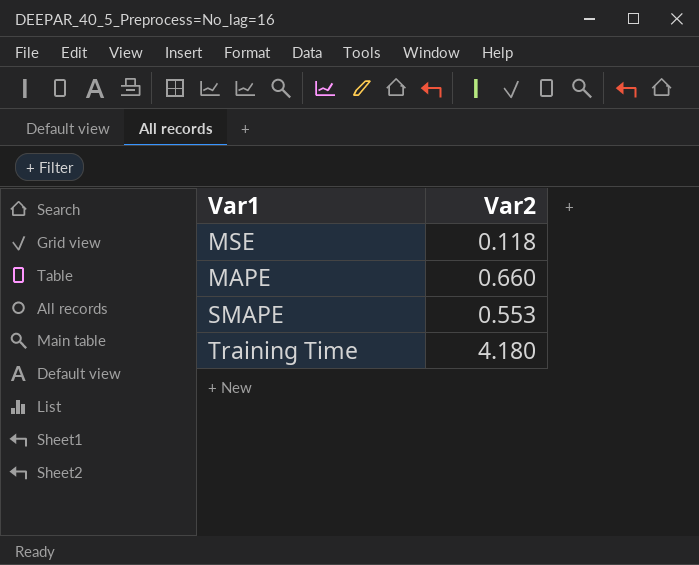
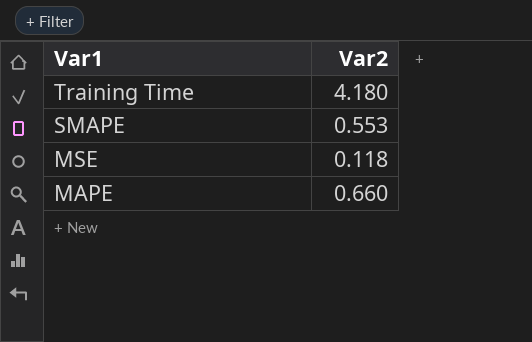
row order: none -> Var1 descending

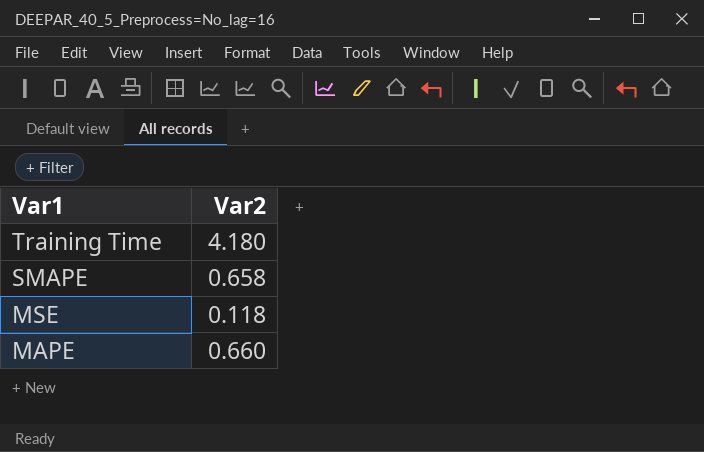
SMAPE | Var2: 0.553 -> 0.658

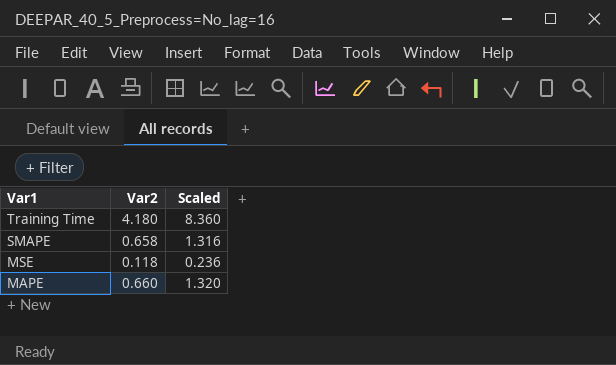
column Scaled | formula: none -> [Var2] * 2

